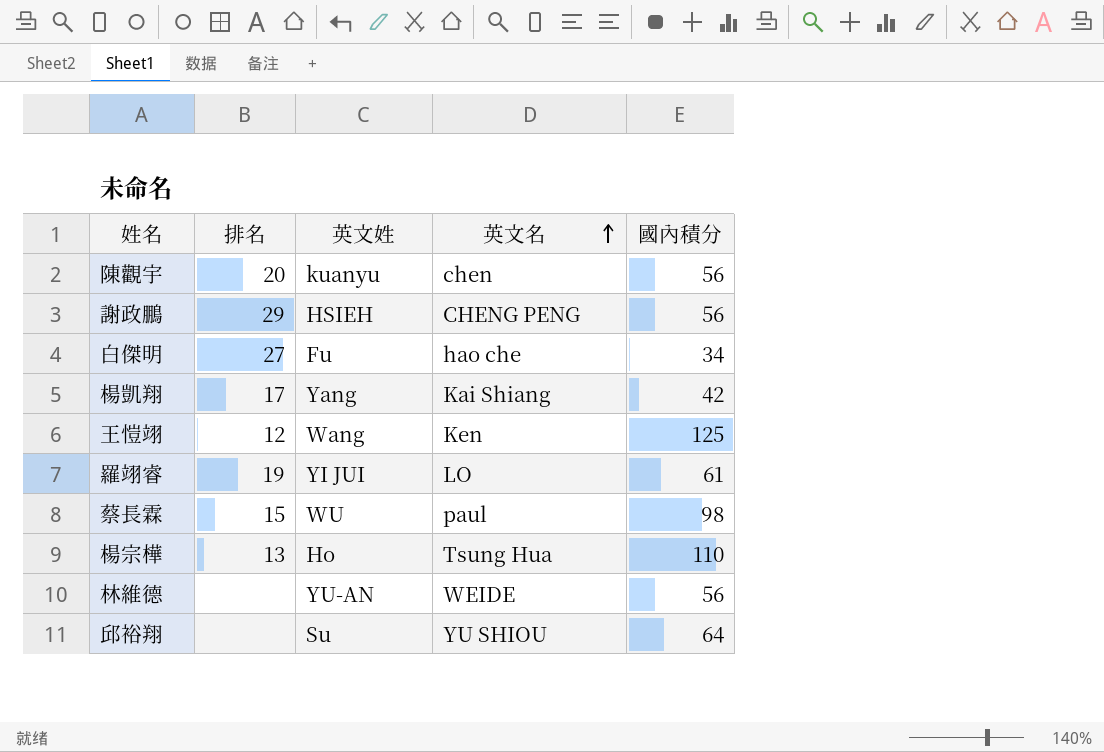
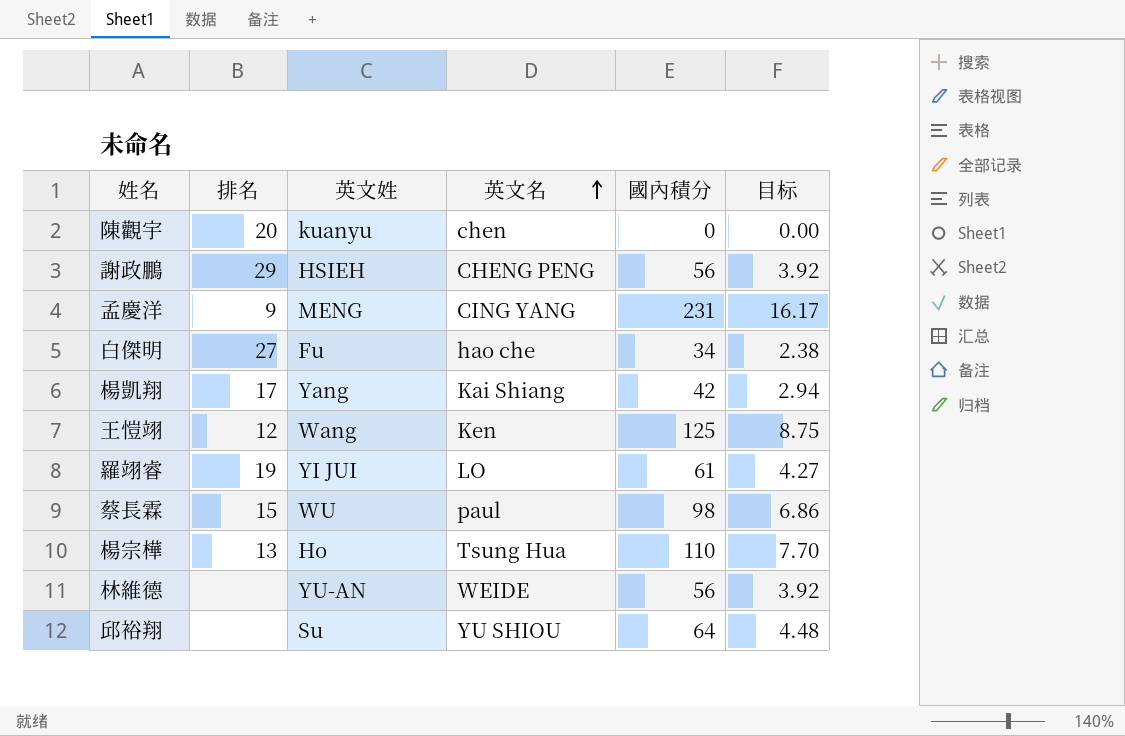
column 目标 | formula: none -> [國內積分] * 0.07
陳觀宇 | 國內積分: 56 -> 0
row 孟慶洋: none -> 9 | MENG | CING YANG | 231 | 16.17

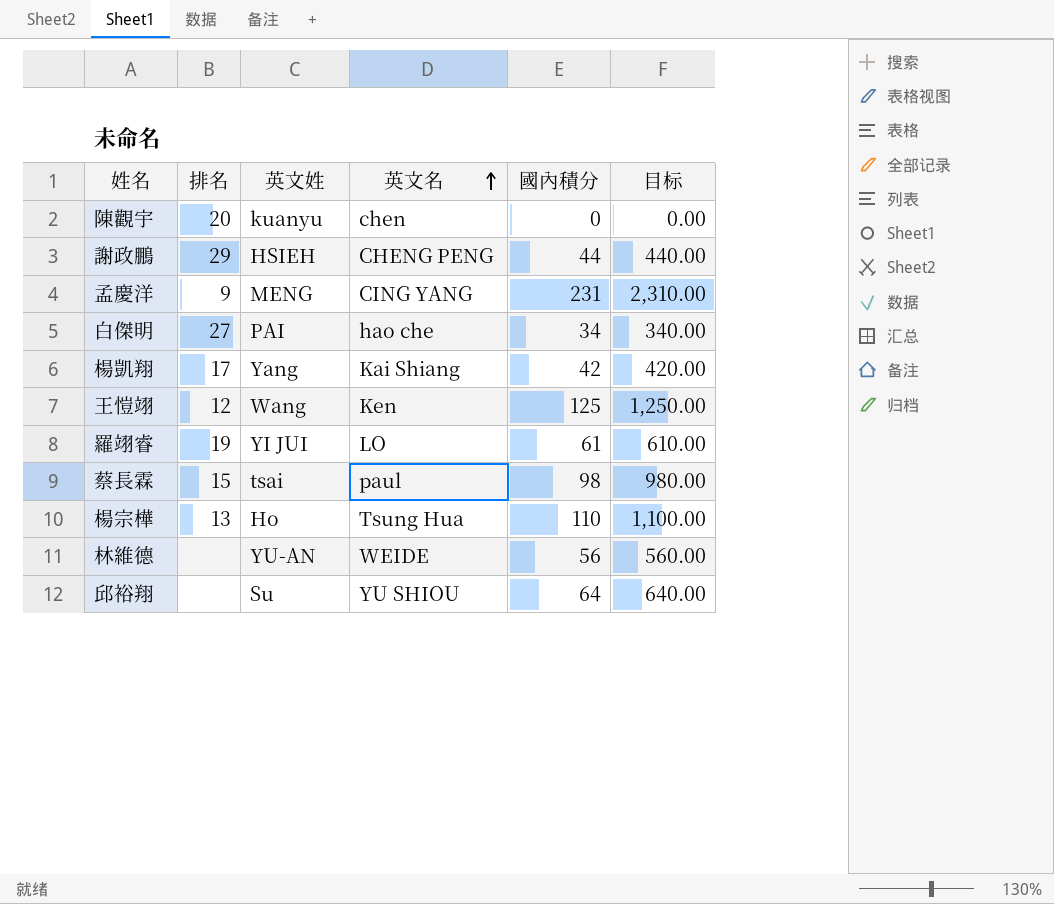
column 目标 | formula: [國內積分] * 0.07 -> [國內積分] * 10
謝政鵬 | 國內積分: 56 -> 44
白傑明 | 英文姓: Fu -> PAI
蔡長霖 | 英文姓: WU -> tsai

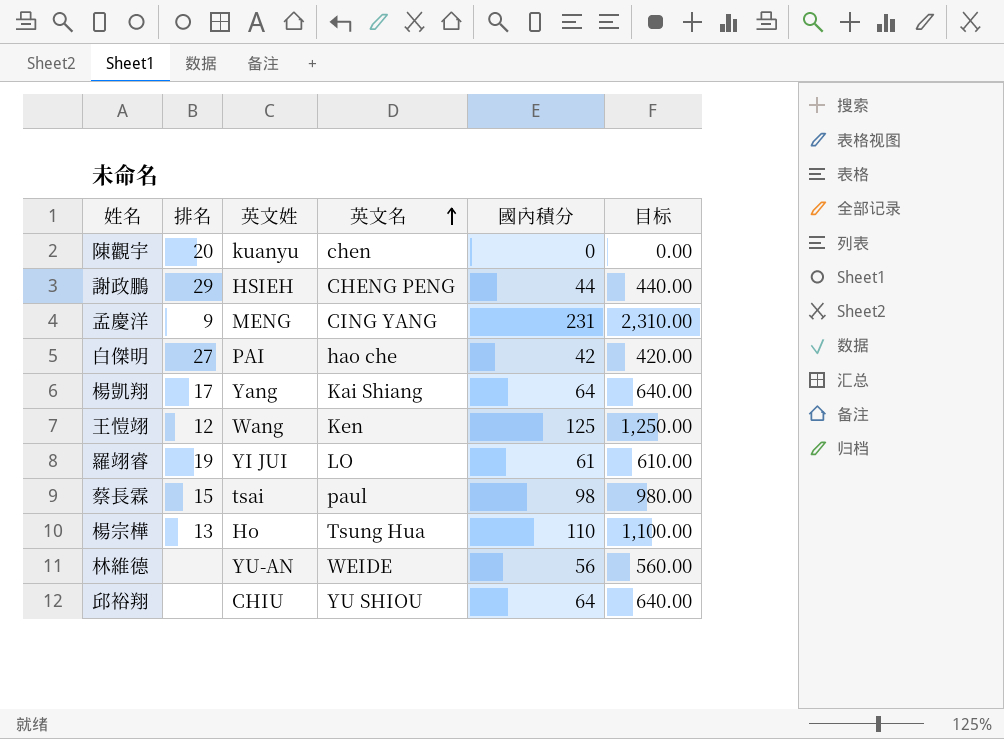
白傑明 | 國內積分: 34 -> 42
白傑明 | 目标: 340.00 -> 420.00
楊凱翔 | 國內積分: 42 -> 64
楊凱翔 | 目标: 420.00 -> 640.00
邱裕翔 | 英文姓: Su -> CHIU

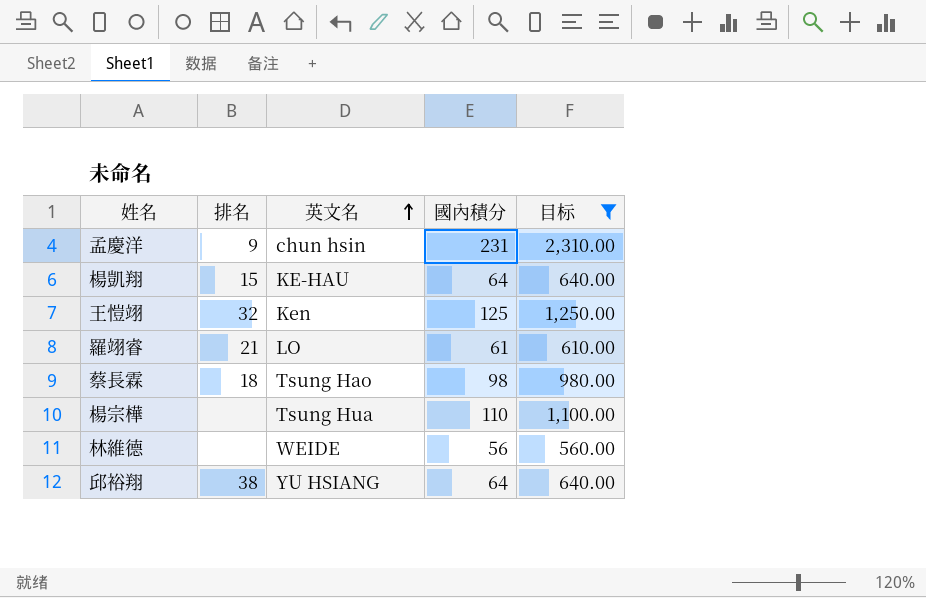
filter: none -> 目标 >= 560.00
column 英文姓 | position: 3 -> none
孟慶洋 | 英文名: CING YANG -> chun hsin
楊凱翔 | 排名: 17 -> 15
楊凱翔 | 英文名: Kai Shiang -> KE-HAU
王愷翊 | 排名: 12 -> 32
羅翊睿 | 排名: 19 -> 21
蔡長霖 | 排名: 15 -> 18
蔡長霖 | 英文名: paul -> Tsung Hao
楊宗樺 | 排名: 13 -> none
邱裕翔 | 排名: none -> 38
邱裕翔 | 英文名: YU SHIOU -> YU HSIANG

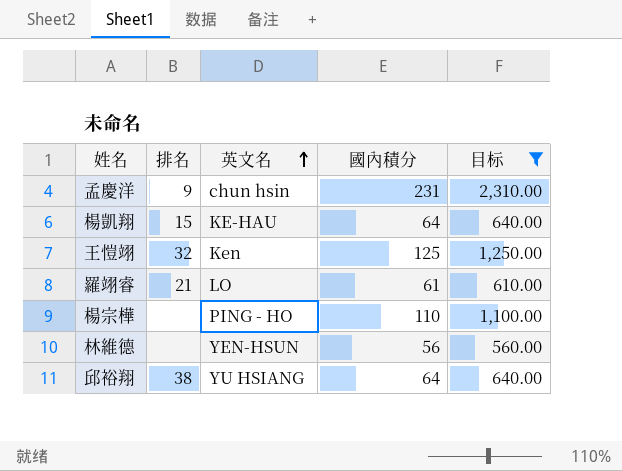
row 蔡長霖: 18 | Tsung Hao | 98 | 980.00 -> none
楊宗樺 | 英文名: Tsung Hua -> PING - HO
林維德 | 英文名: WEIDE -> YEN-HSUN

